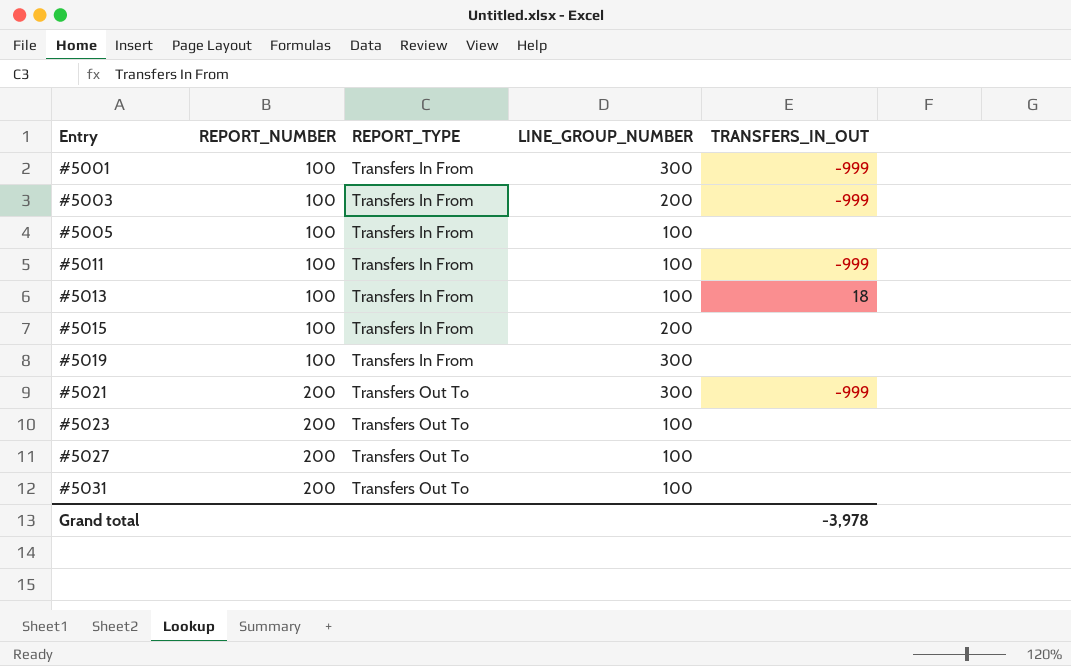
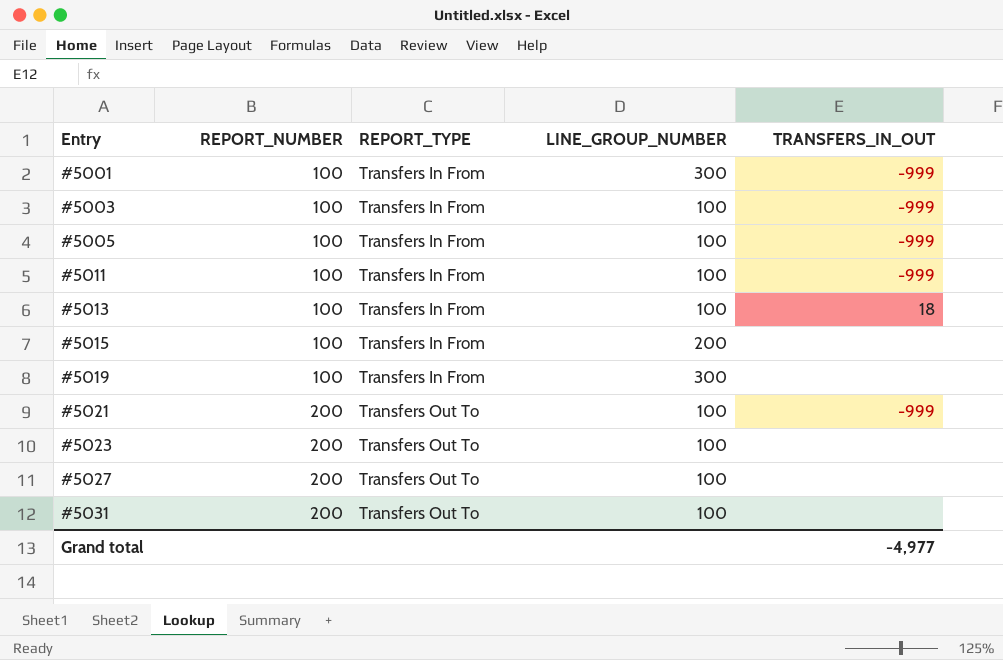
#5003 | LINE_GROUP_NUMBER: 200 -> 100
#5005 | TRANSFERS_IN_OUT: none -> -999
#5021 | LINE_GROUP_NUMBER: 300 -> 100
Grand total | TRANSFERS_IN_OUT: -3,978 -> -4,977

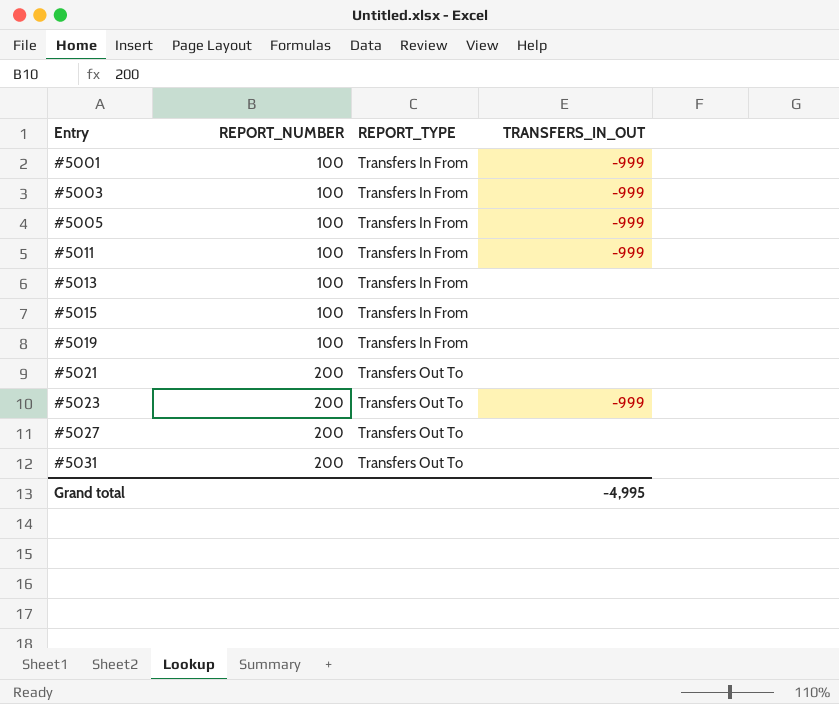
column LINE_GROUP_NUMBER | position: 4 -> none
#5013 | TRANSFERS_IN_OUT: 18 -> none
#5021 | TRANSFERS_IN_OUT: -999 -> none
#5023 | TRANSFERS_IN_OUT: none -> -999
Grand total | TRANSFERS_IN_OUT: -4,977 -> -4,995

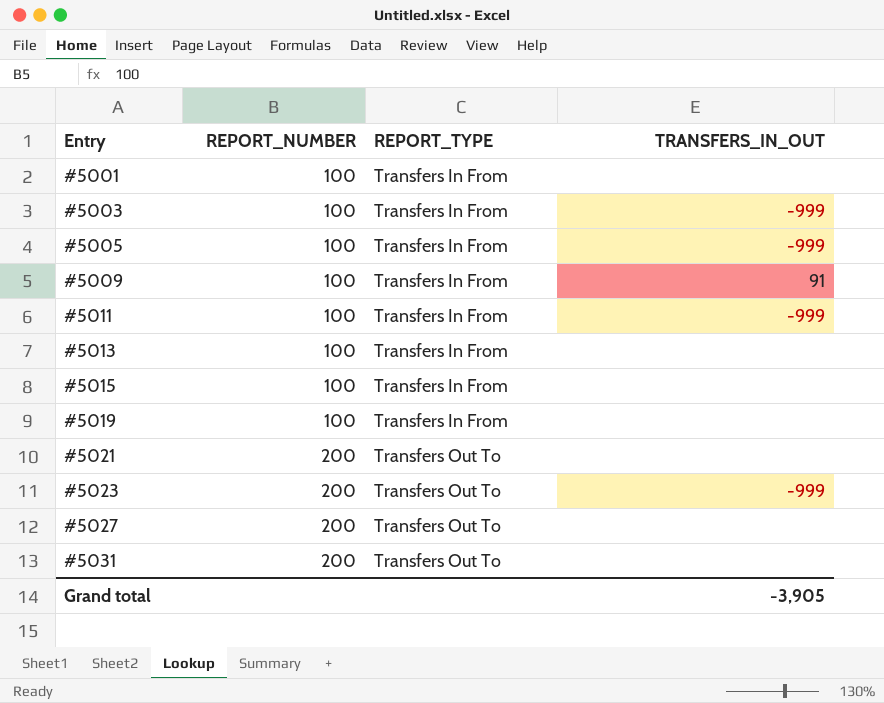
#5001 | TRANSFERS_IN_OUT: -999 -> none
row #5009: none -> 100 | Transfers In From | 91
Grand total | TRANSFERS_IN_OUT: -4,995 -> -3,905

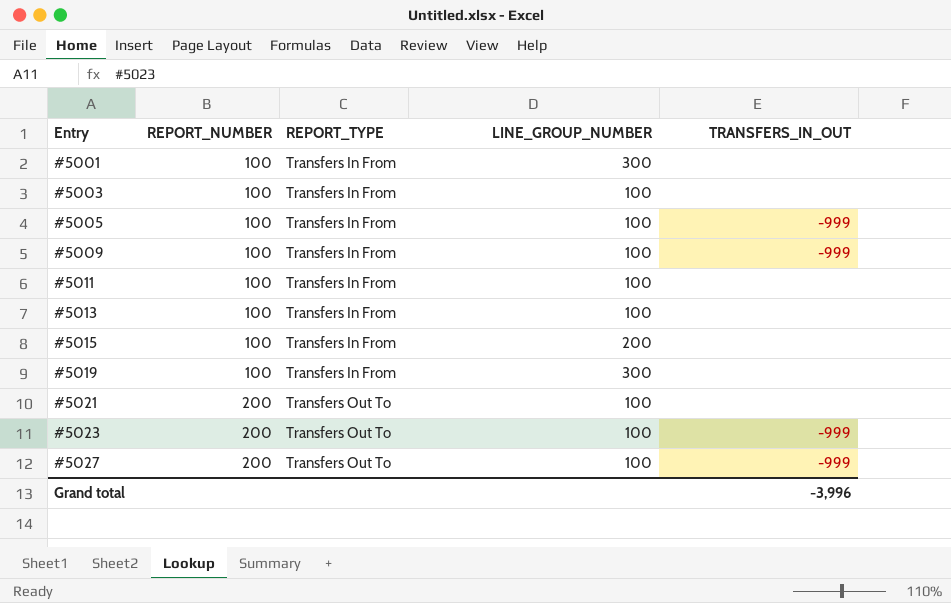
column LINE_GROUP_NUMBER | position: none -> 4
row #5031: 200 | Transfers Out To | none -> none
#5003 | TRANSFERS_IN_OUT: -999 -> none
#5009 | TRANSFERS_IN_OUT: 91 -> -999
#5011 | TRANSFERS_IN_OUT: -999 -> none
#5027 | TRANSFERS_IN_OUT: none -> -999
Grand total | TRANSFERS_IN_OUT: -3,905 -> -3,996

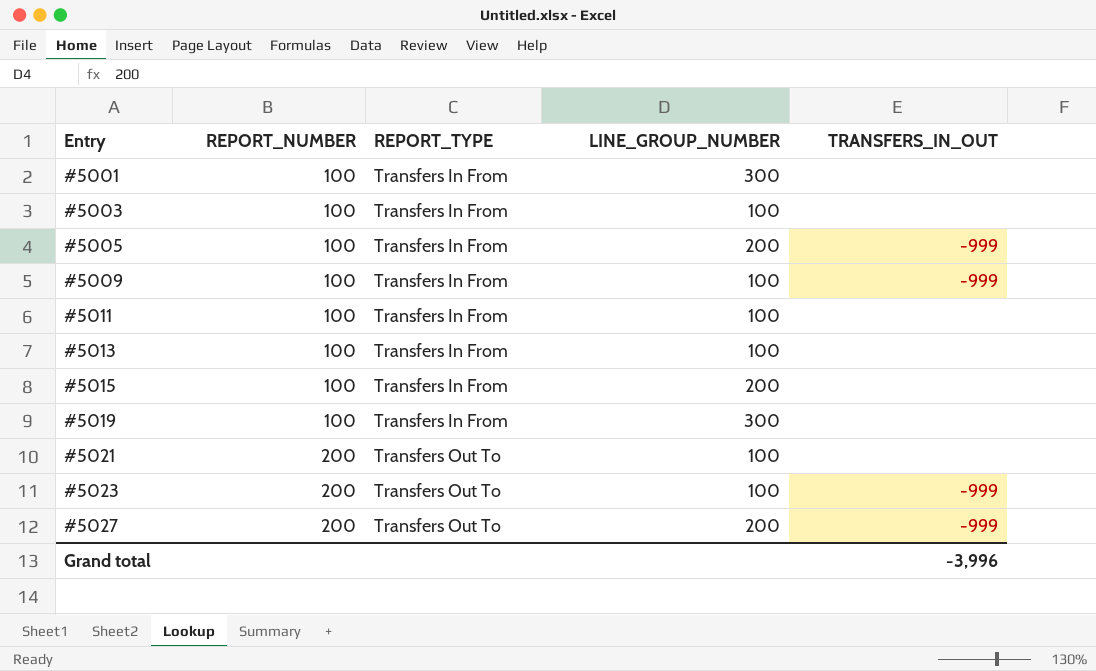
#5005 | LINE_GROUP_NUMBER: 100 -> 200
#5027 | LINE_GROUP_NUMBER: 100 -> 200

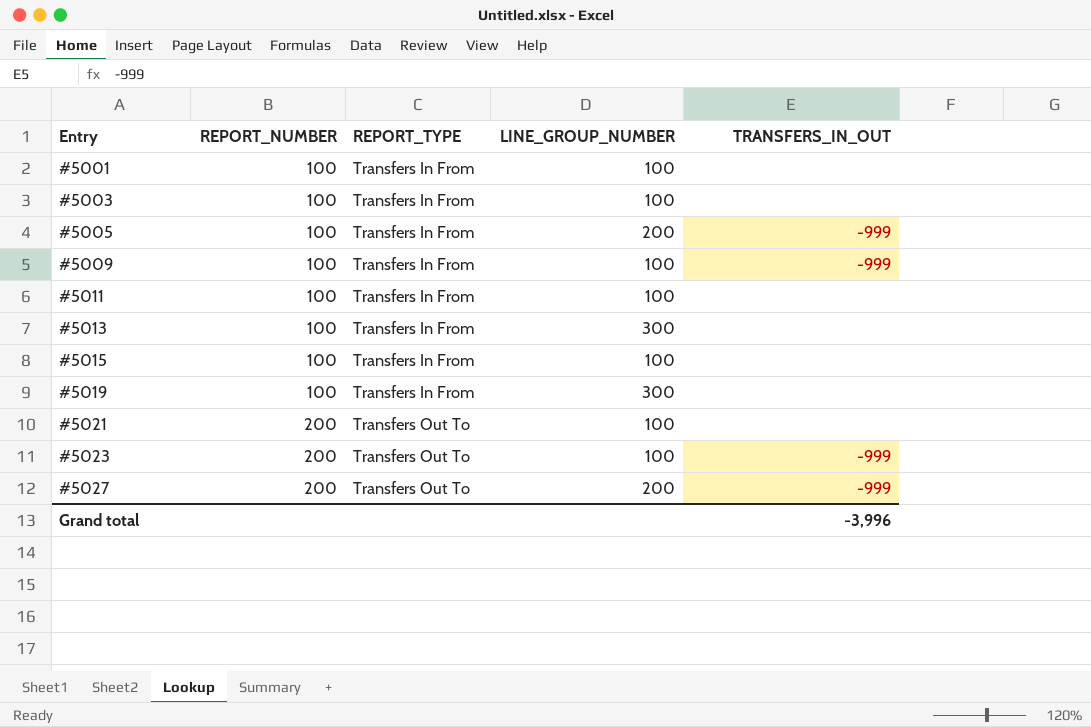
#5001 | LINE_GROUP_NUMBER: 300 -> 100
#5013 | LINE_GROUP_NUMBER: 100 -> 300
#5015 | LINE_GROUP_NUMBER: 200 -> 100

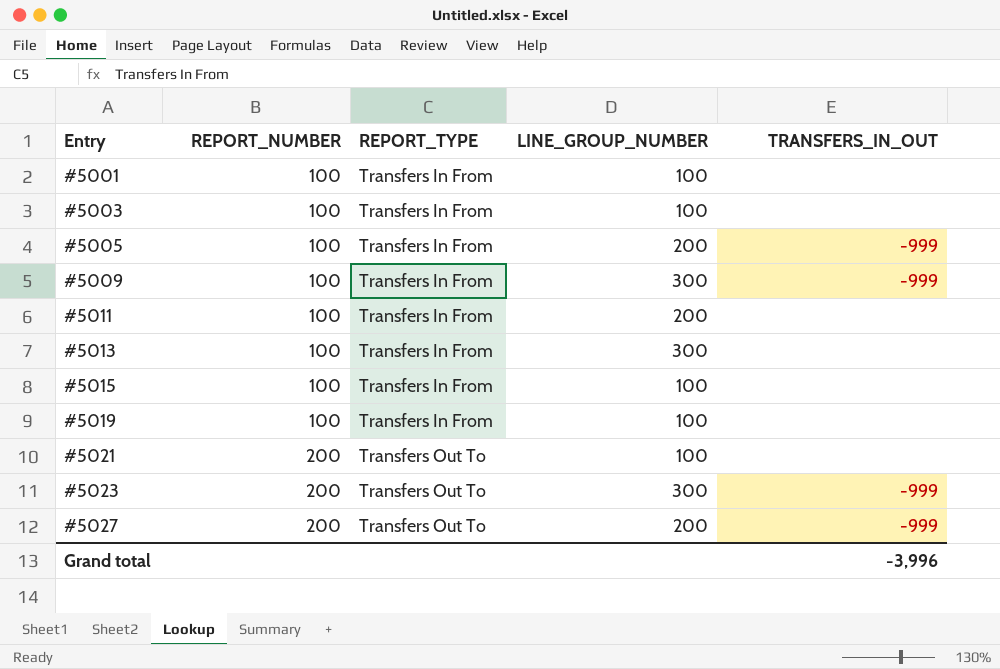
#5009 | LINE_GROUP_NUMBER: 100 -> 300
#5011 | LINE_GROUP_NUMBER: 100 -> 200
#5019 | LINE_GROUP_NUMBER: 300 -> 100
#5023 | LINE_GROUP_NUMBER: 100 -> 300

